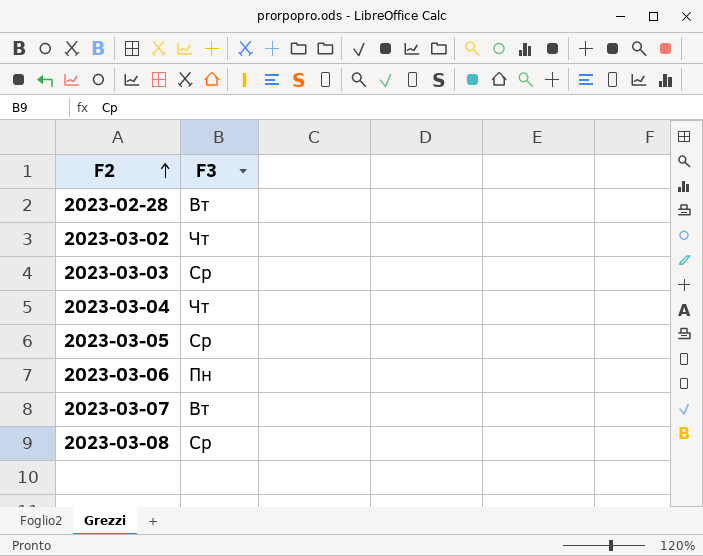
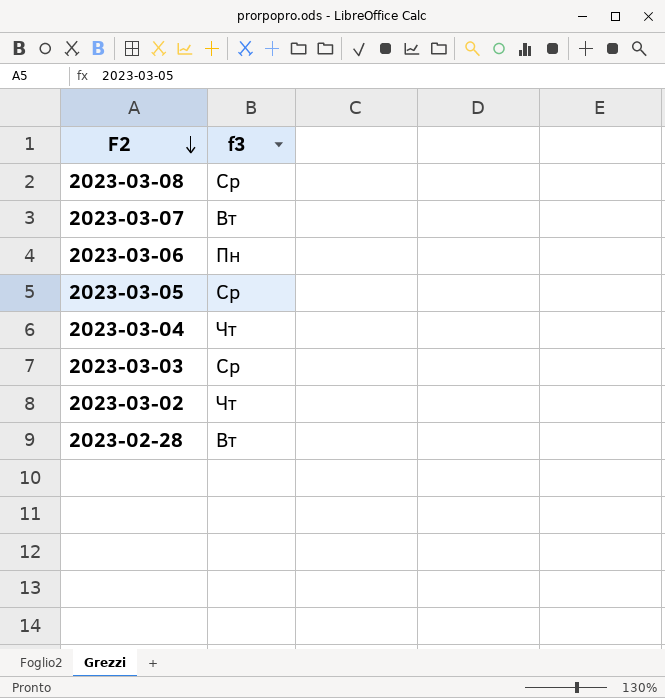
row order: F2 ascending -> F2 descending
column name: F3 -> f3

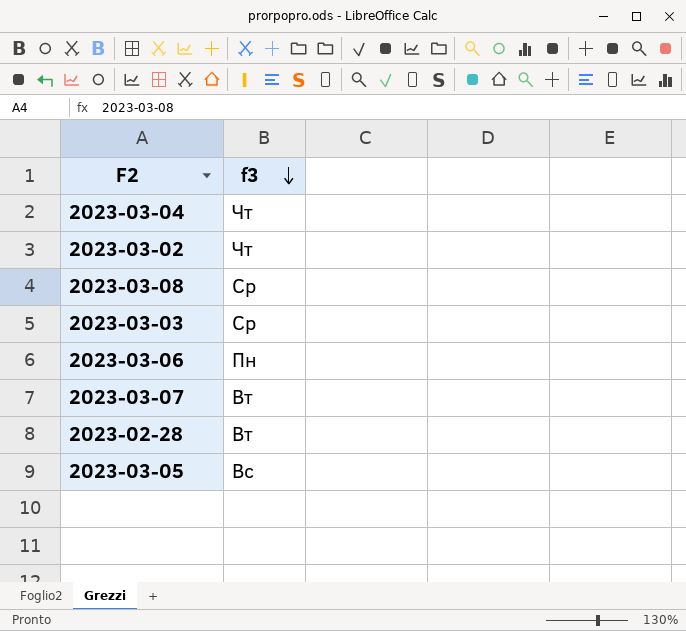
row order: F2 descending -> f3 descending
2023-03-05 | f3: Ср -> Вс

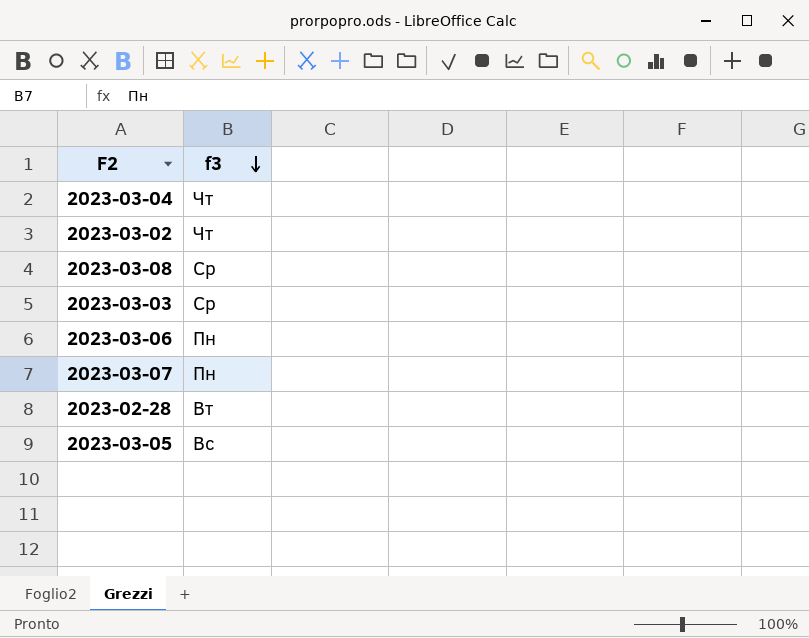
2023-03-07 | f3: Вт -> Пн

